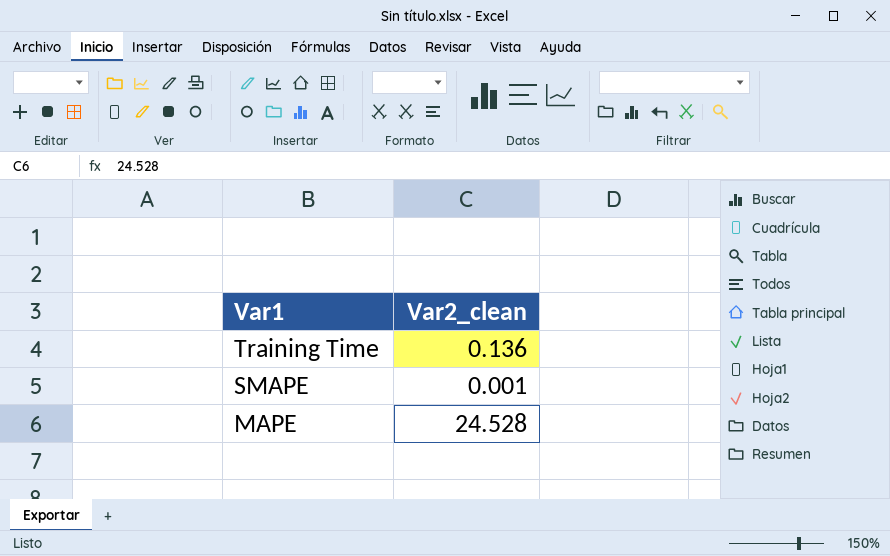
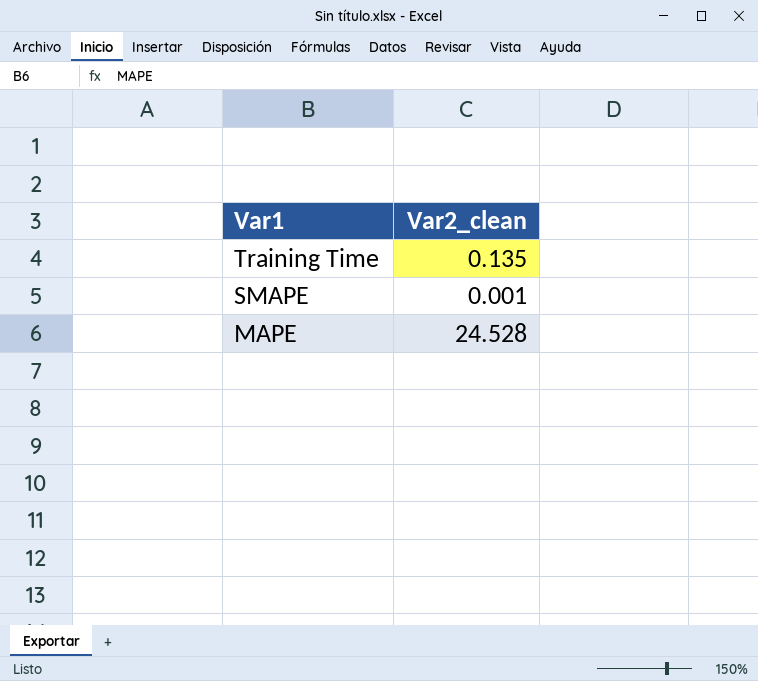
Training Time | Var2_clean: 0.136 -> 0.135

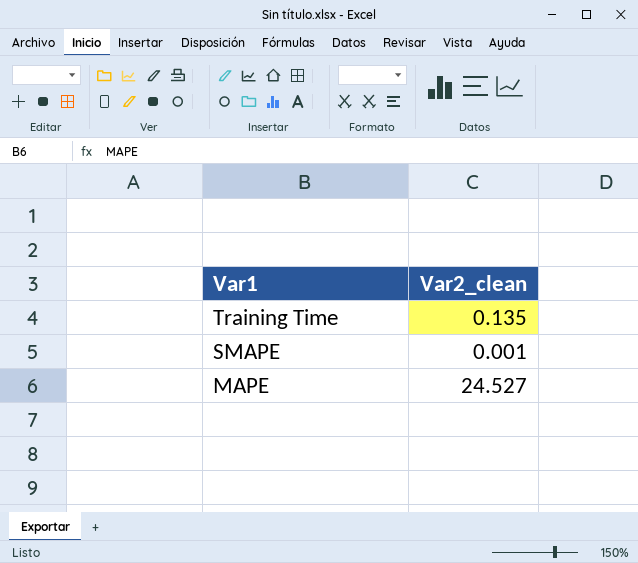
MAPE | Var2_clean: 24.528 -> 24.527

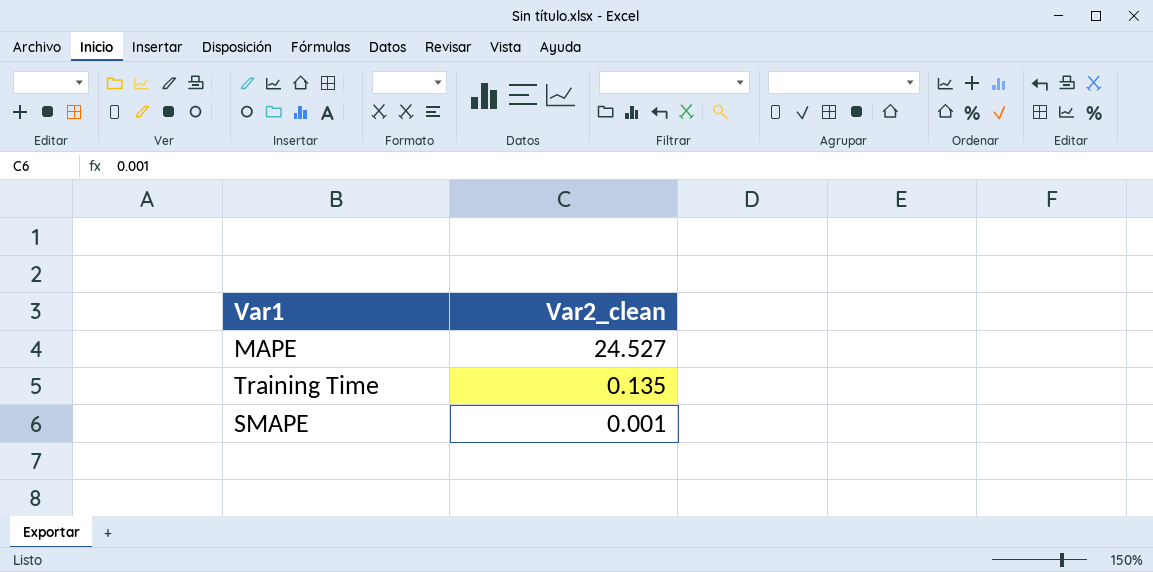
row order: Var1 descending -> Var2_clean descending

